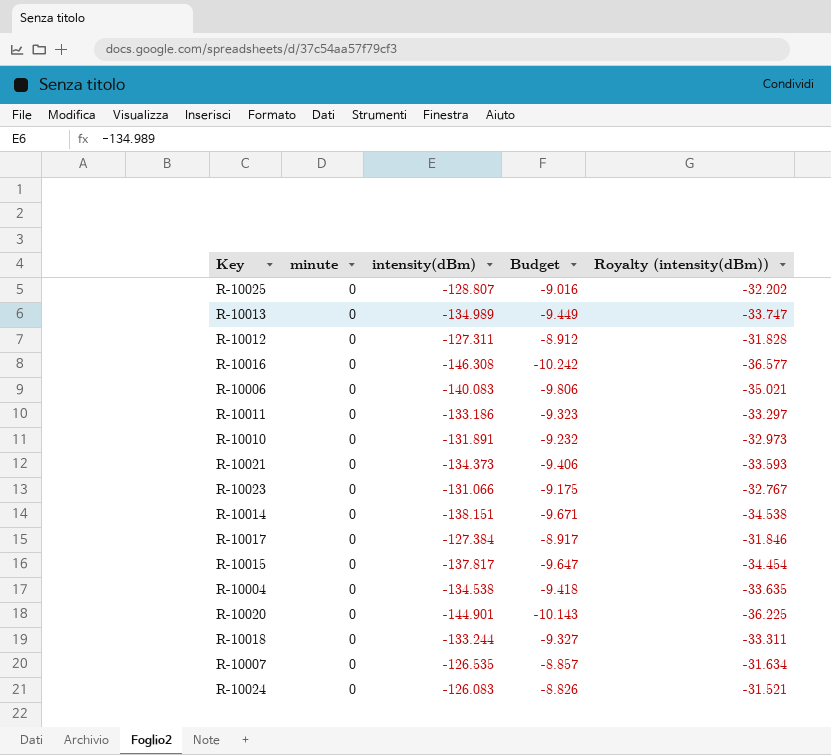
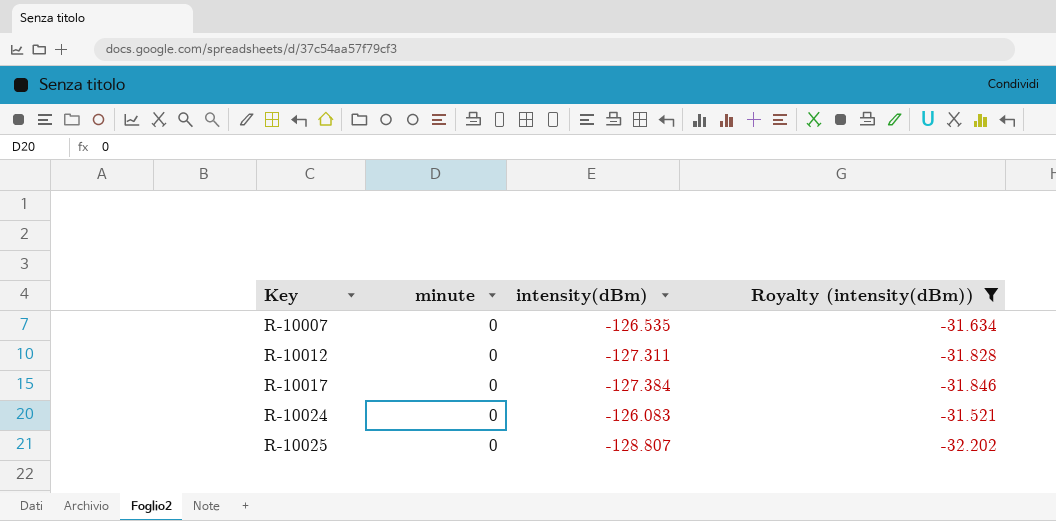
filter: none -> Royalty (intensity(dBm)) >= -32.202
row order: none -> Key ascending
column Budget | formula: [intensity(dBm)] * 0.07 -> none

